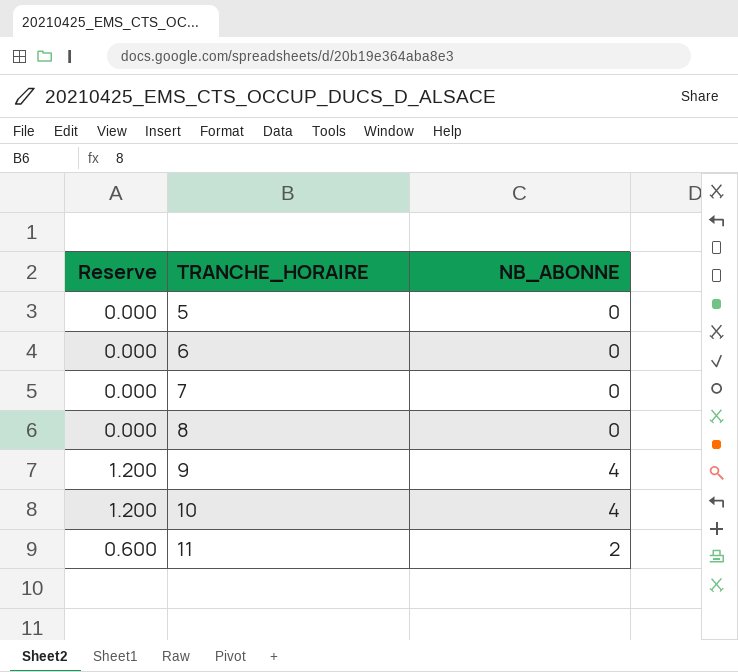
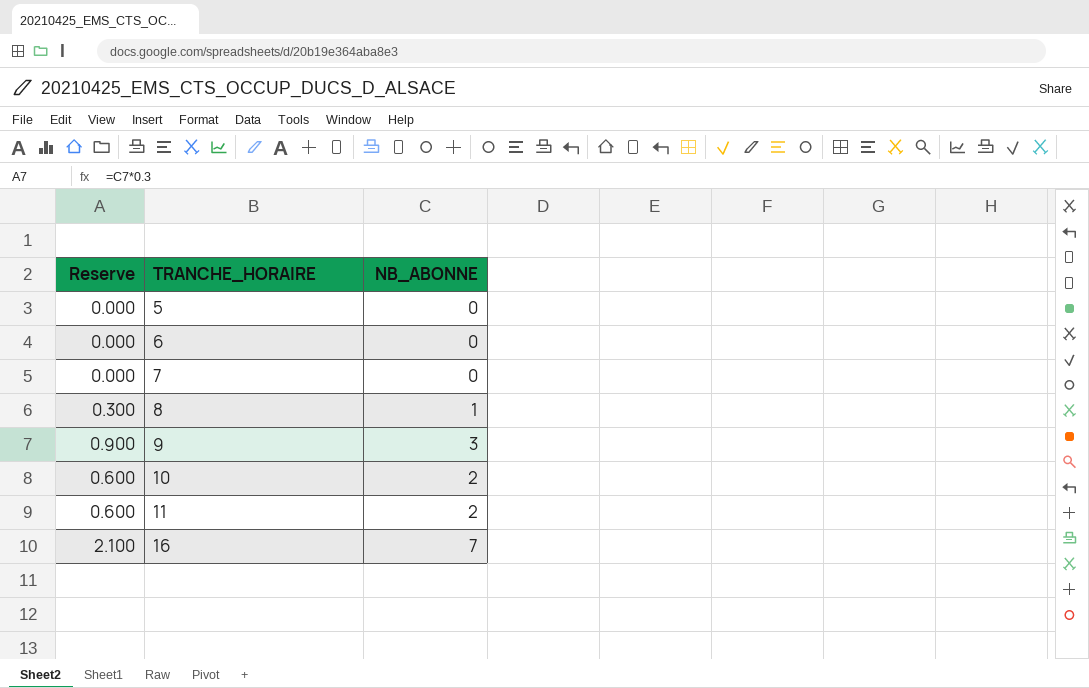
8 | Reserve: 0.000 -> 0.300
8 | NB_ABONNE: 0 -> 1
9 | Reserve: 1.200 -> 0.900
9 | NB_ABONNE: 4 -> 3
10 | Reserve: 1.200 -> 0.600
10 | NB_ABONNE: 4 -> 2
row 16: none -> 2.100 | 7

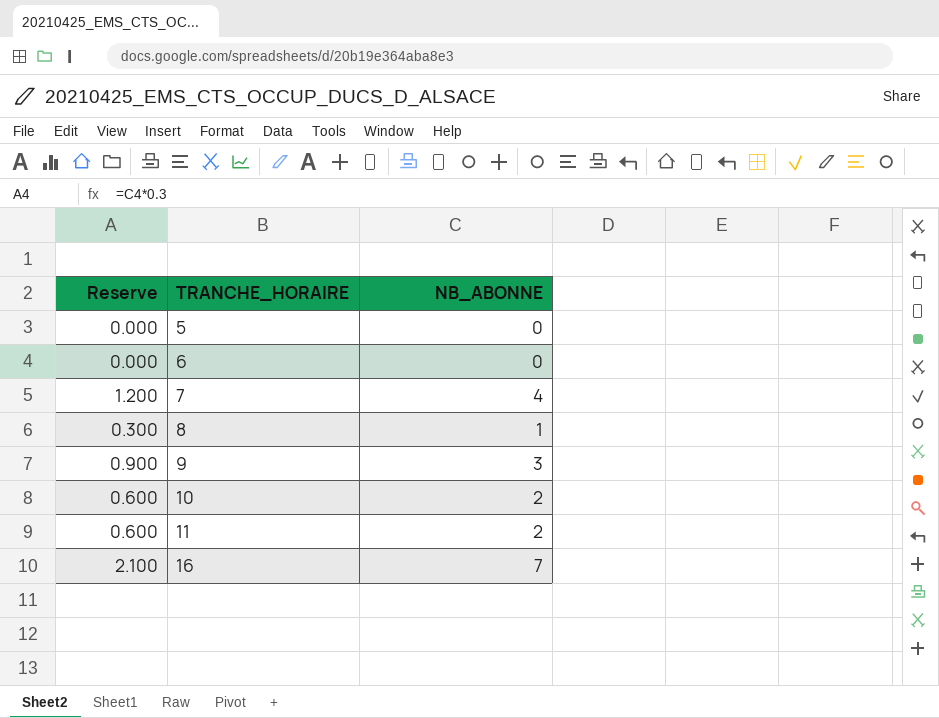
7 | Reserve: 0.000 -> 1.200
7 | NB_ABONNE: 0 -> 4

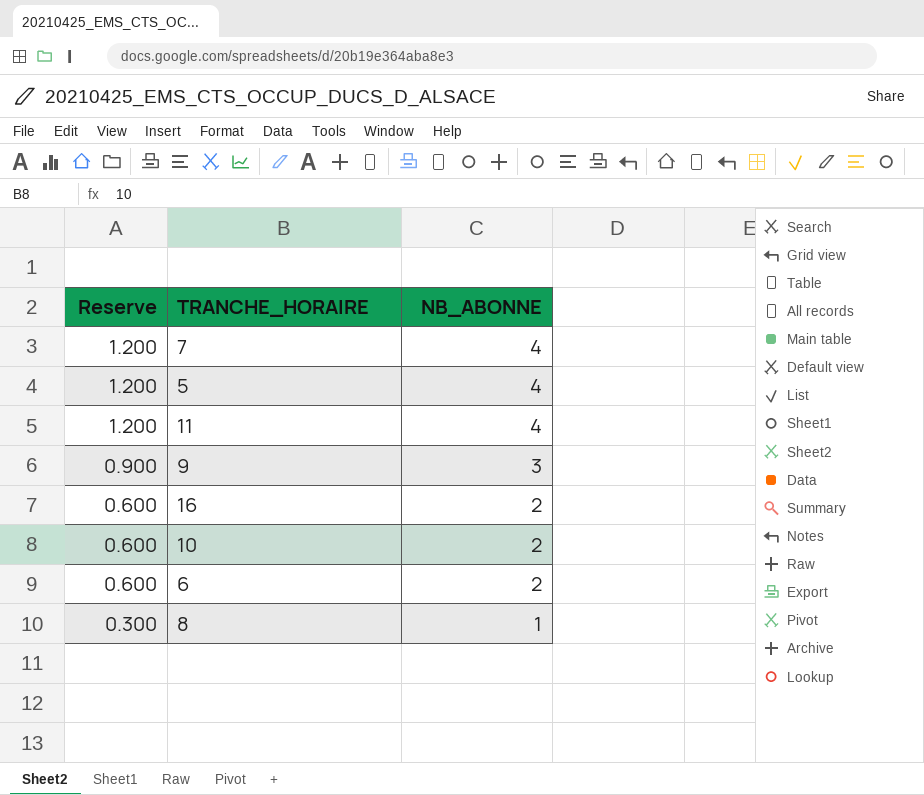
row order: TRANCHE_HORAIRE ascending -> Reserve descending
5 | Reserve: 0.000 -> 1.200
5 | NB_ABONNE: 0 -> 4
11 | Reserve: 0.600 -> 1.200
11 | NB_ABONNE: 2 -> 4
16 | Reserve: 2.100 -> 0.600
16 | NB_ABONNE: 7 -> 2
6 | Reserve: 0.000 -> 0.600
6 | NB_ABONNE: 0 -> 2

